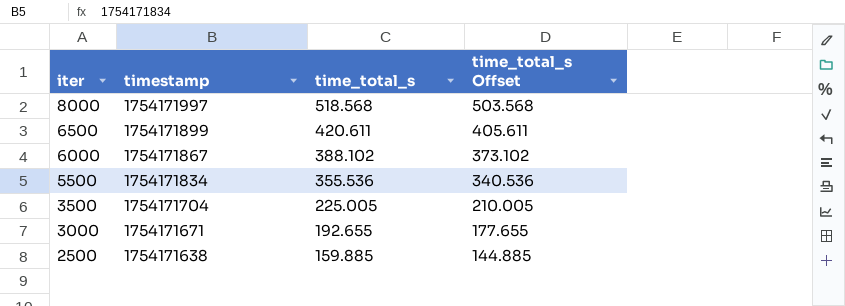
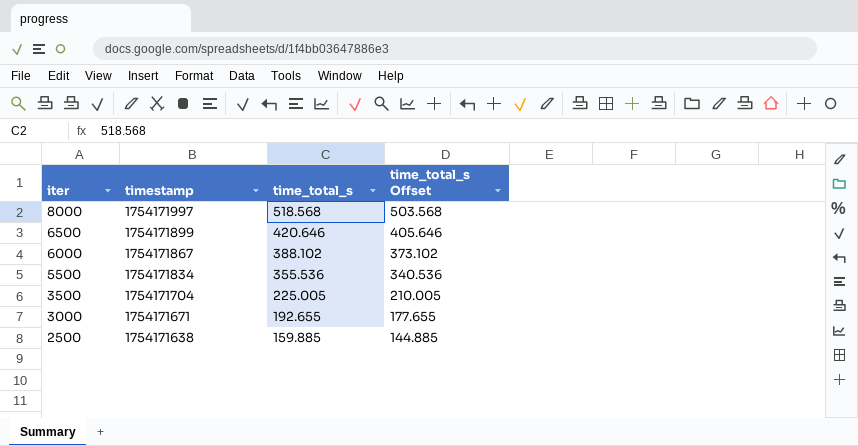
6500 | time_total_s: 420.611 -> 420.646
6500 | time_total_s Offset: 405.611 -> 405.646

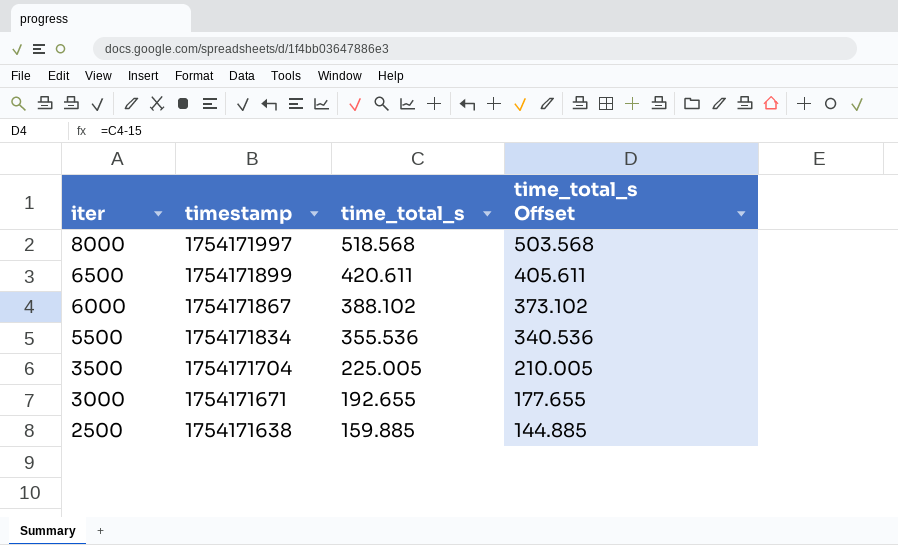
6500 | time_total_s: 420.646 -> 420.611
6500 | time_total_s Offset: 405.646 -> 405.611

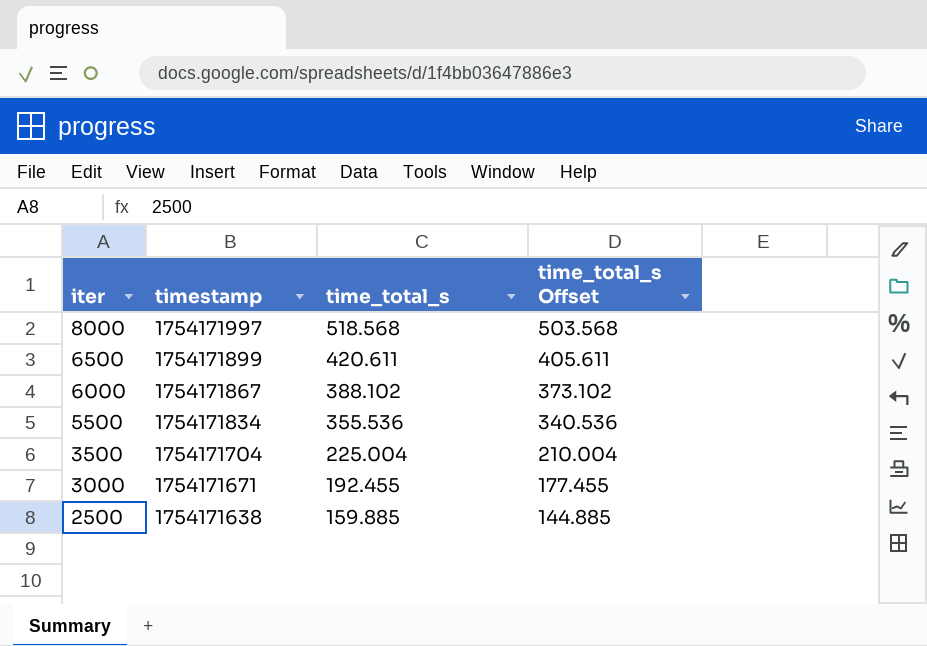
3500 | time_total_s: 225.005 -> 225.004
3500 | time_total_s Offset: 210.005 -> 210.004
3000 | time_total_s: 192.655 -> 192.455
3000 | time_total_s Offset: 177.655 -> 177.455

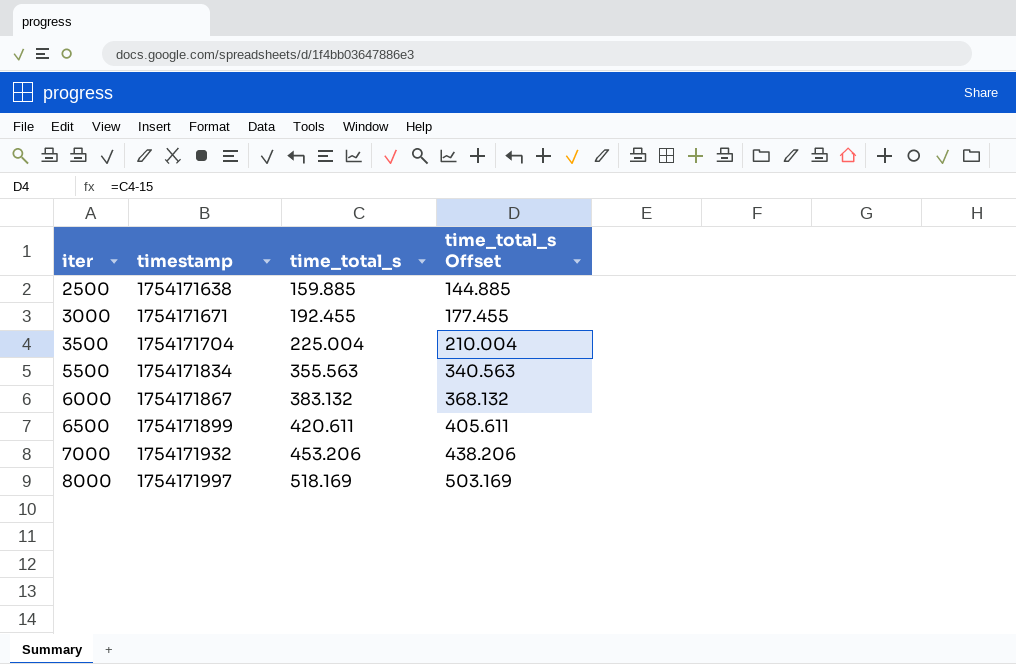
row order: iter descending -> iter ascending
5500 | time_total_s: 355.536 -> 355.563
5500 | time_total_s Offset: 340.536 -> 340.563
6000 | time_total_s: 388.102 -> 383.132
6000 | time_total_s Offset: 373.102 -> 368.132
row 7000: none -> 1754171932 | 453.206 | 438.206
8000 | time_total_s: 518.568 -> 518.169
8000 | time_total_s Offset: 503.568 -> 503.169

